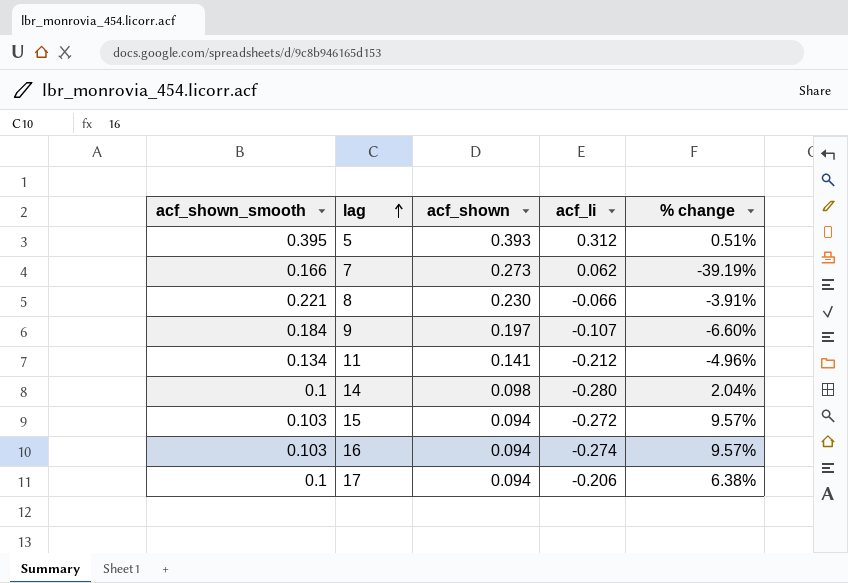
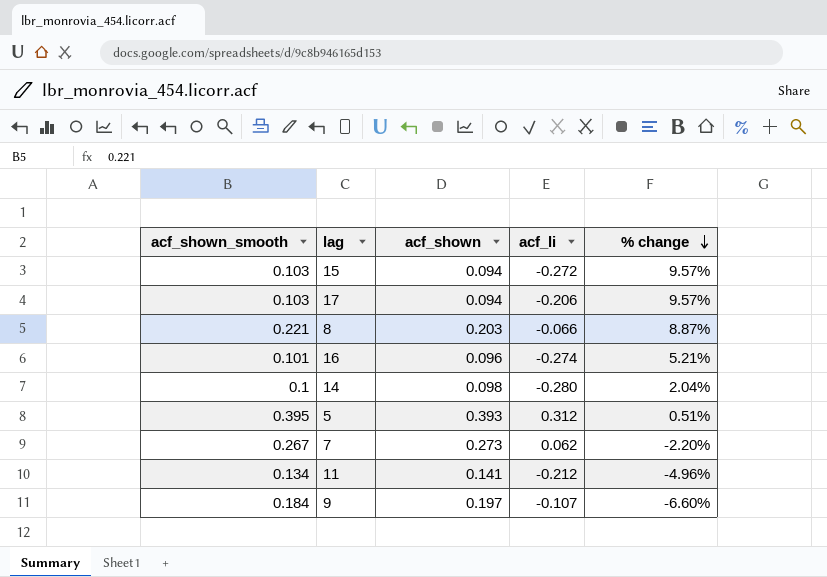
row order: lag ascending -> % change descending
17 | acf_shown_smooth: 0.1 -> 0.103
17 | % change: 6.38% -> 9.57%
8 | acf_shown: 0.230 -> 0.203
8 | % change: -3.91% -> 8.87%
16 | acf_shown_smooth: 0.103 -> 0.101
16 | acf_shown: 0.094 -> 0.096
16 | % change: 9.57% -> 5.21%
7 | acf_shown_smooth: 0.166 -> 0.267
7 | % change: -39.19% -> -2.20%

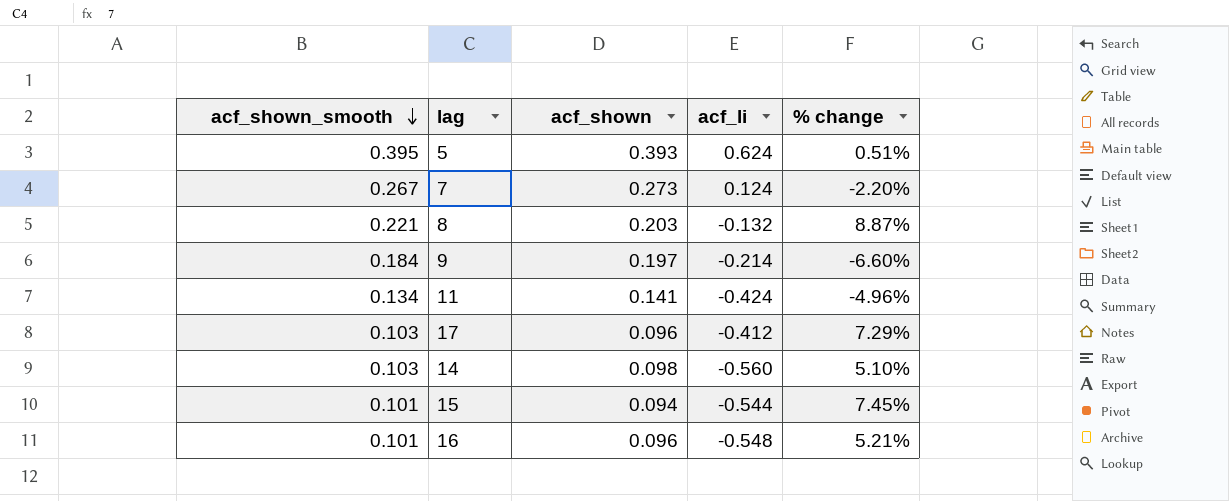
row order: % change descending -> acf_shown_smooth descending
5 | acf_li: 0.312 -> 0.624
7 | acf_li: 0.062 -> 0.124
8 | acf_li: -0.066 -> -0.132
9 | acf_li: -0.107 -> -0.214
11 | acf_li: -0.212 -> -0.424
17 | acf_shown: 0.094 -> 0.096
17 | acf_li: -0.206 -> -0.412
17 | % change: 9.57% -> 7.29%
14 | acf_shown_smooth: 0.1 -> 0.103
14 | acf_li: -0.280 -> -0.560
14 | % change: 2.04% -> 5.10%
15 | acf_shown_smooth: 0.103 -> 0.101
15 | acf_li: -0.272 -> -0.544
15 | % change: 9.57% -> 7.45%
16 | acf_li: -0.274 -> -0.548

